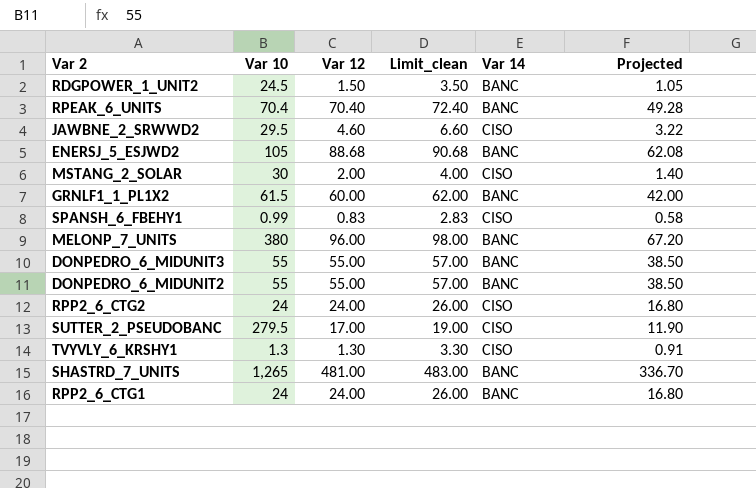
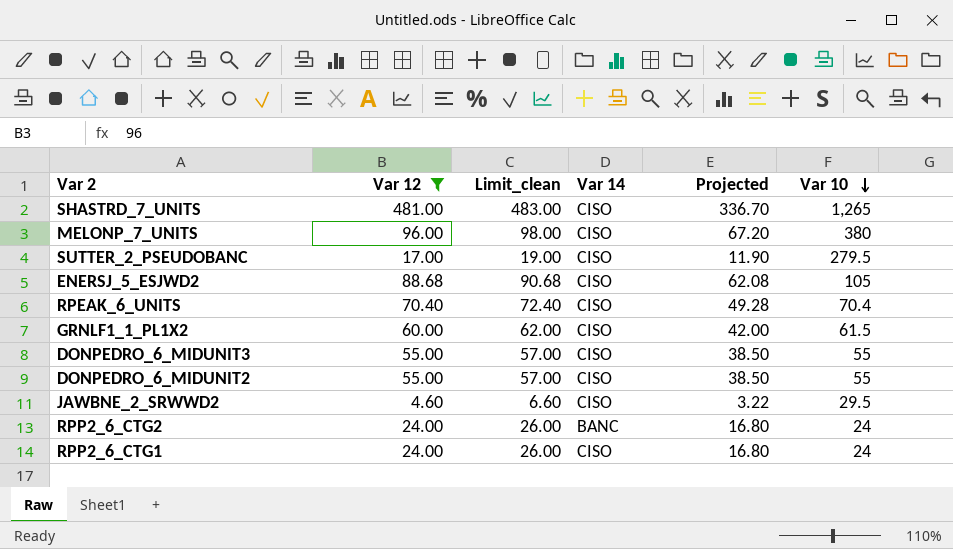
filter: none -> Var 12 >= 4.60
row order: none -> Var 10 descending
column Var 10 | position: 2 -> 6
SHASTRD_7_UNITS | Var 14: BANC -> CISO
MELONP_7_UNITS | Var 14: BANC -> CISO
ENERSJ_5_ESJWD2 | Var 14: BANC -> CISO
RPEAK_6_UNITS | Var 14: BANC -> CISO
GRNLF1_1_PL1X2 | Var 14: BANC -> CISO
DONPEDRO_6_MIDUNIT3 | Var 14: BANC -> CISO
DONPEDRO_6_MIDUNIT2 | Var 14: BANC -> CISO
RPP2_6_CTG2 | Var 14: CISO -> BANC
RPP2_6_CTG1 | Var 14: BANC -> CISO

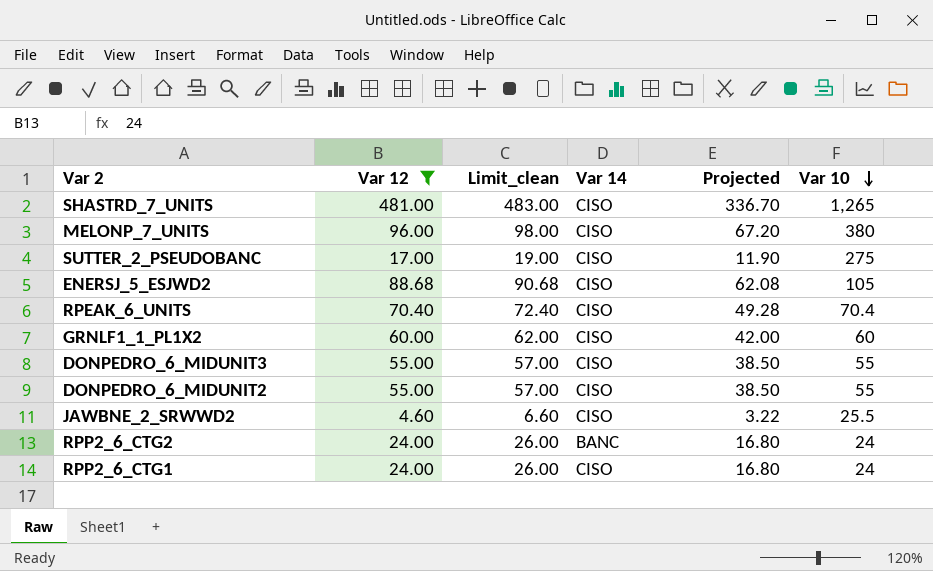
SUTTER_2_PSEUDOBANC | Var 10: 279.5 -> 275
GRNLF1_1_PL1X2 | Var 10: 61.5 -> 60
JAWBNE_2_SRWWD2 | Var 10: 29.5 -> 25.5

